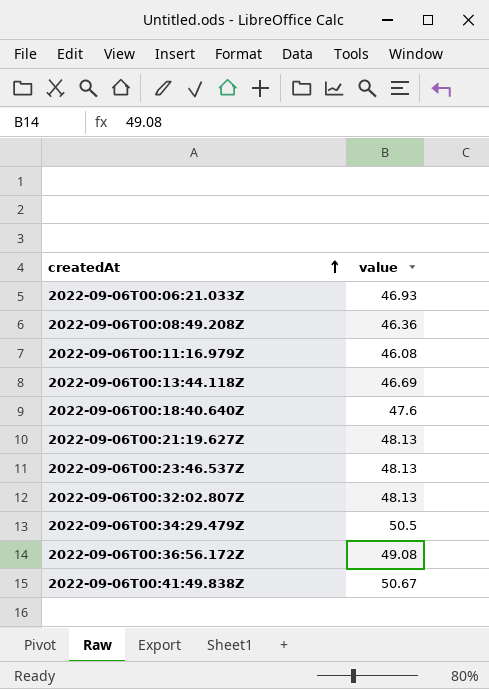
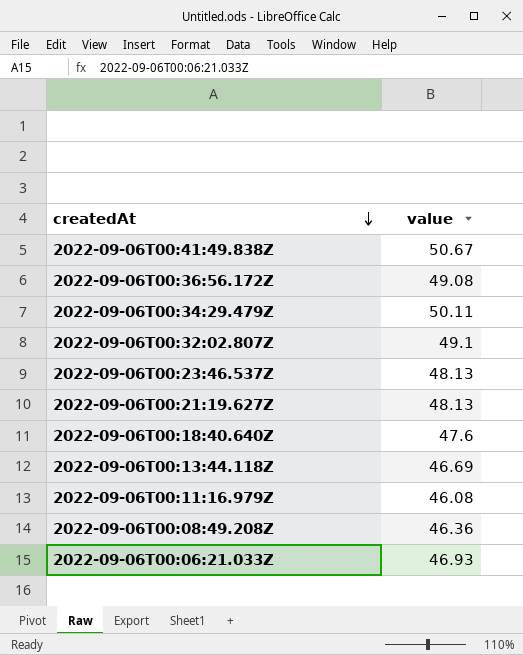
row order: createdAt ascending -> createdAt descending
2022-09-06T00:34:29.479Z | value: 50.5 -> 50.11
2022-09-06T00:32:02.807Z | value: 48.13 -> 49.1

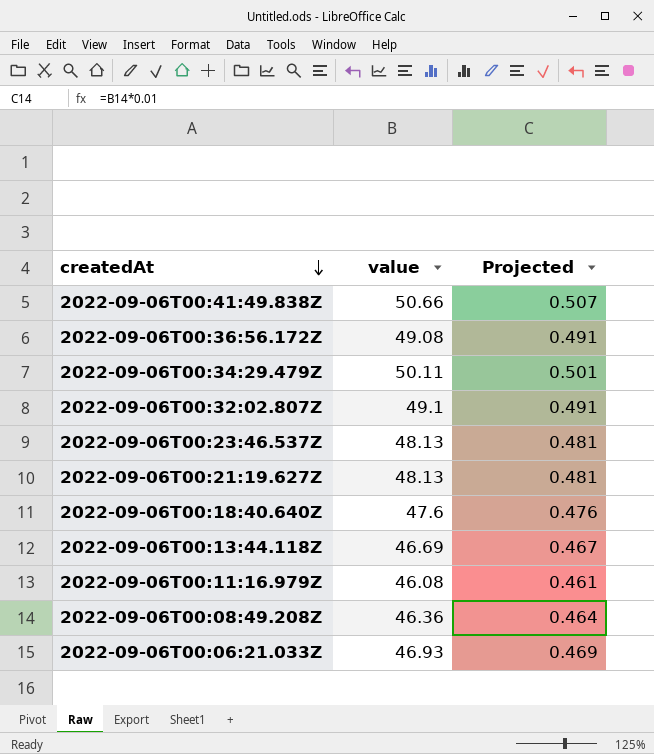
column Projected | formula: none -> [value] * 0.01
2022-09-06T00:41:49.838Z | value: 50.67 -> 50.66

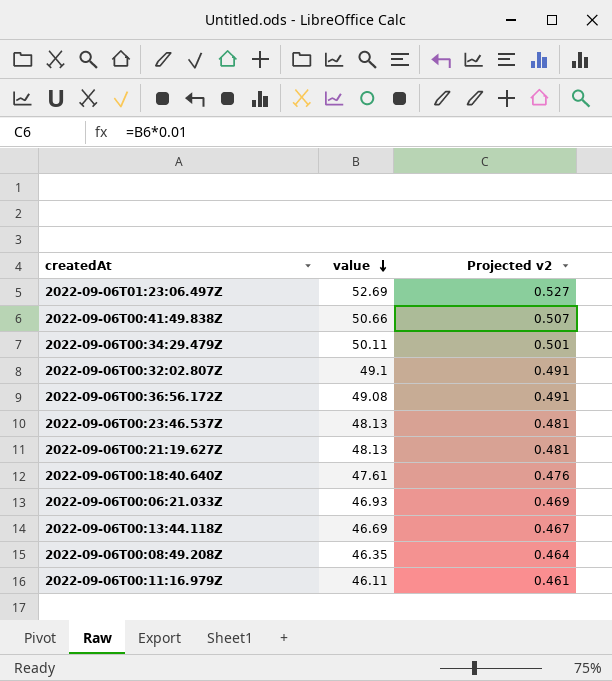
row order: createdAt descending -> value descending
column name: Projected -> Projected v2
row 2022-09-06T01:23:06.497Z: none -> 52.69 | 0.527
2022-09-06T00:18:40.640Z | value: 47.6 -> 47.61
2022-09-06T00:08:49.208Z | value: 46.36 -> 46.35
2022-09-06T00:11:16.979Z | value: 46.08 -> 46.11

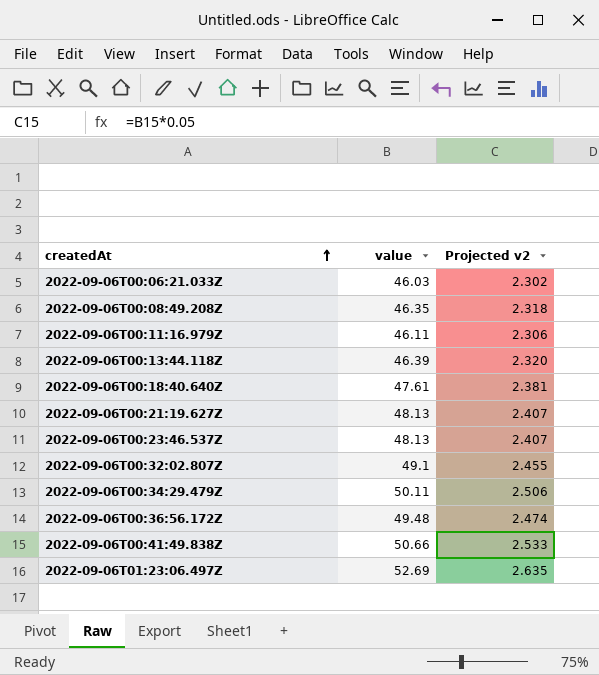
row order: value descending -> createdAt ascending
column Projected v2 | formula: [value] * 0.01 -> [value] * 0.05
2022-09-06T00:06:21.033Z | value: 46.93 -> 46.03
2022-09-06T00:13:44.118Z | value: 46.69 -> 46.39
2022-09-06T00:36:56.172Z | value: 49.08 -> 49.48

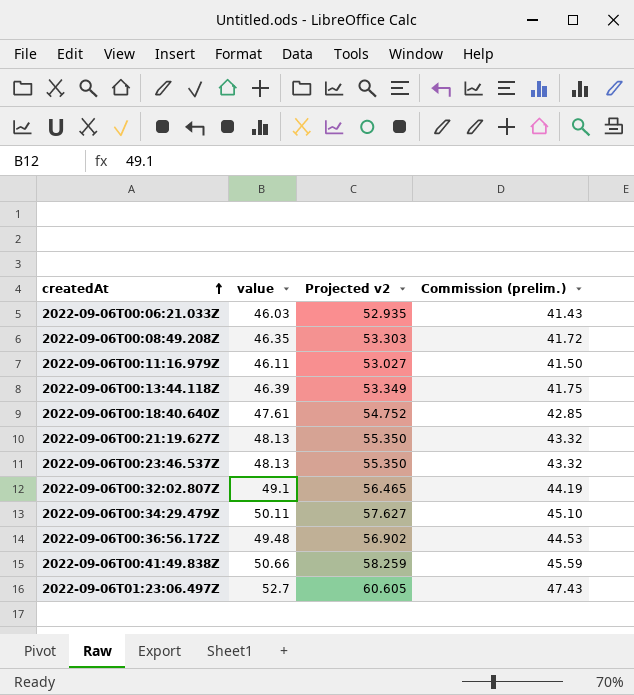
column Projected v2 | formula: [value] * 0.05 -> [value] * 1.15
column Commission (prelim.) | formula: none -> [value] * 0.9
2022-09-06T01:23:06.497Z | value: 52.69 -> 52.7

